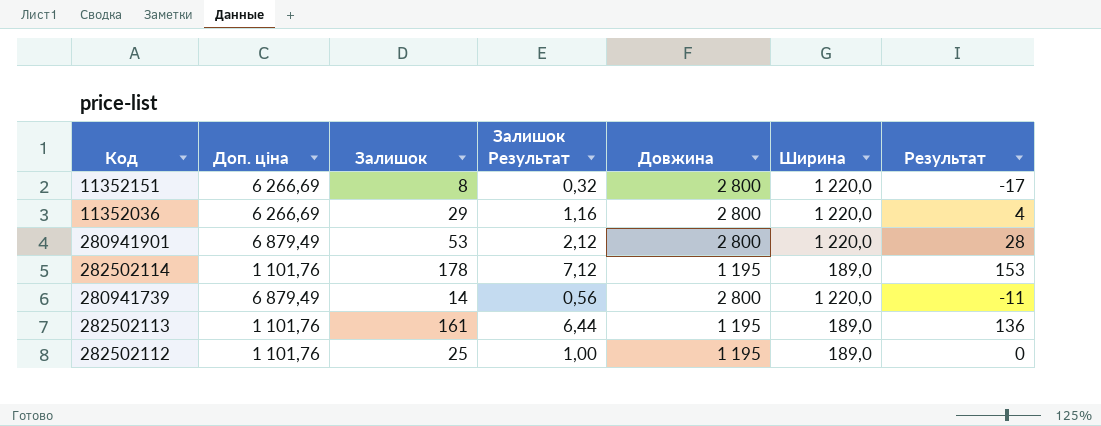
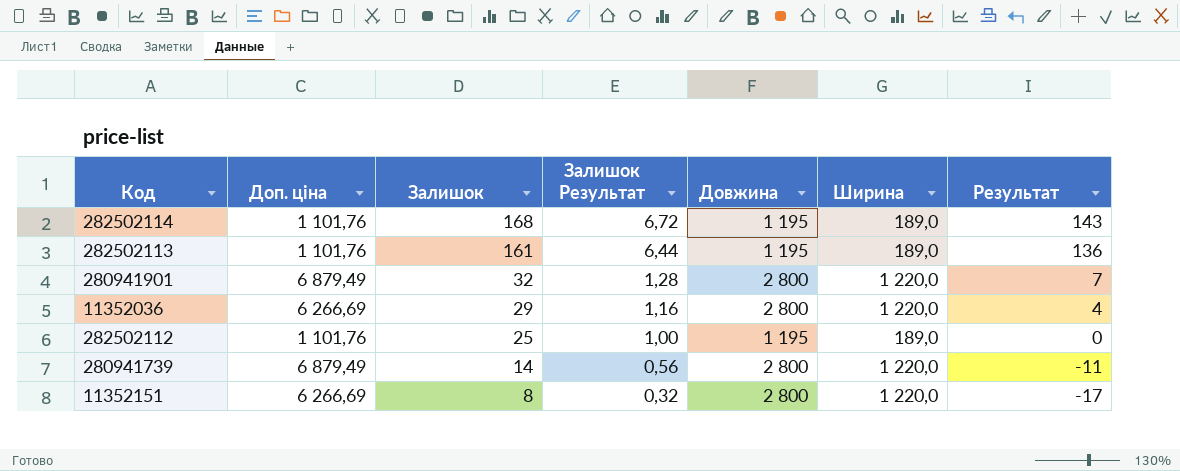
row order: none -> Залишок descending
282502114 | Залишок: 178 -> 168
282502114 | Залишок Результат: 7,12 -> 6,72
282502114 | Результат: 153 -> 143
280941901 | Залишок: 53 -> 32
280941901 | Залишок Результат: 2,12 -> 1,28
280941901 | Результат: 28 -> 7

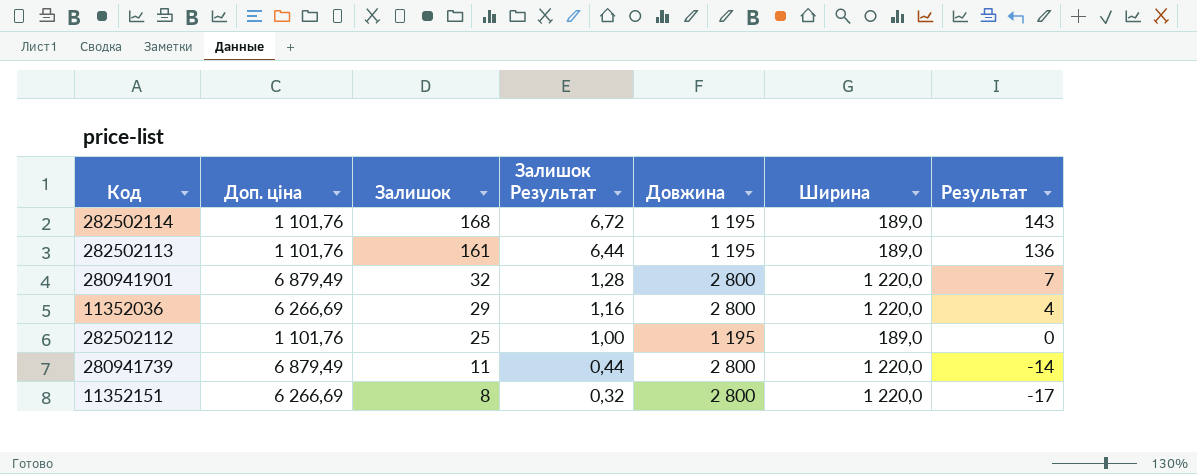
280941739 | Залишок: 14 -> 11
280941739 | Залишок Результат: 0,56 -> 0,44
280941739 | Результат: -11 -> -14

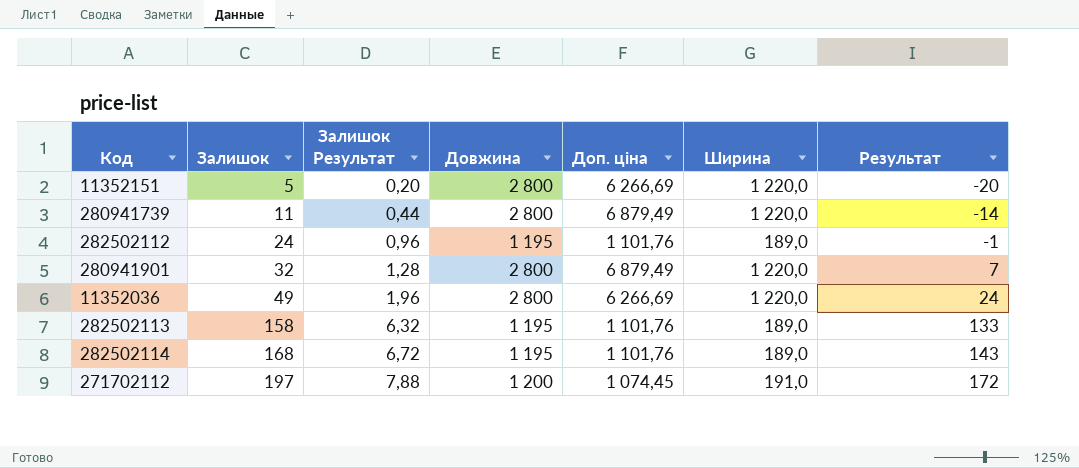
row order: Залишок descending -> Залишок ascending
column Доп. ціна | position: 2 -> 5
11352151 | Залишок: 8 -> 5
11352151 | Залишок Результат: 0,32 -> 0,20
11352151 | Результат: -17 -> -20
282502112 | Залишок: 25 -> 24
282502112 | Залишок Результат: 1,00 -> 0,96
282502112 | Результат: 0 -> -1
11352036 | Залишок: 29 -> 49
11352036 | Залишок Результат: 1,16 -> 1,96
11352036 | Результат: 4 -> 24
282502113 | Залишок: 161 -> 158
282502113 | Залишок Результат: 6,44 -> 6,32
282502113 | Результат: 136 -> 133
row 271702112: none -> 197 | 7,88 | 1 200 | 1 074,45 | 191,0 | 172

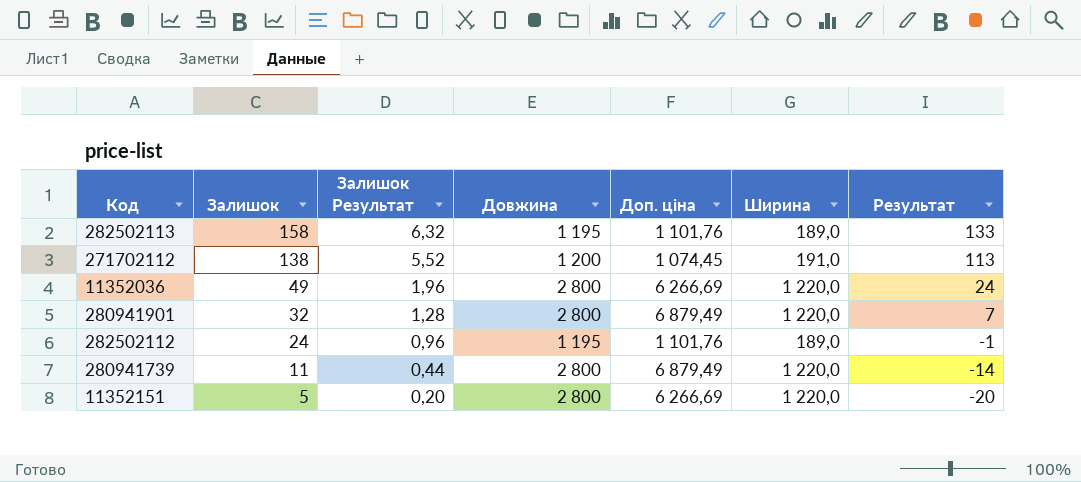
row order: Залишок ascending -> Залишок descending
row 282502114: 168 | 6,72 | 1 195 | 1 101,76 | 189,0 | 143 -> none
271702112 | Залишок: 197 -> 138
271702112 | Залишок Результат: 7,88 -> 5,52
271702112 | Результат: 172 -> 113

